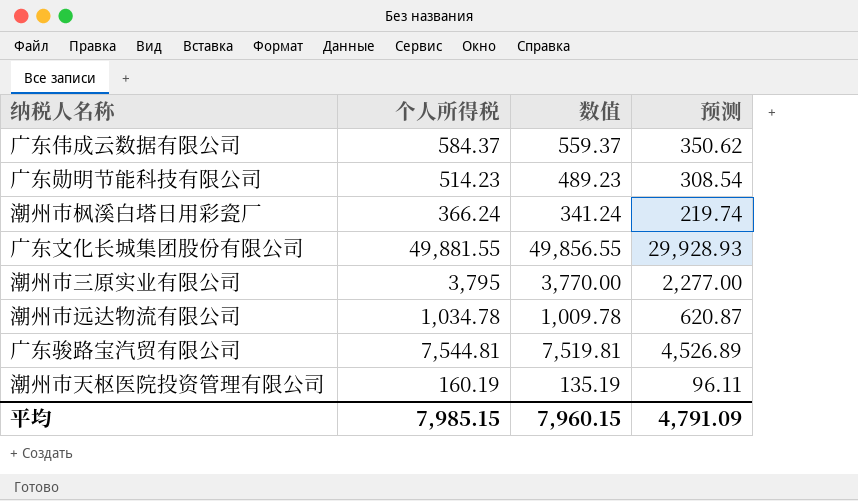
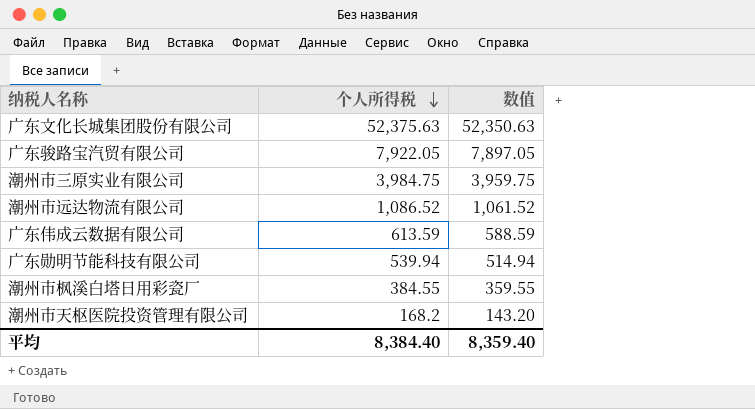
row order: none -> 个人所得税 descending
column 预测 | formula: [个人所得税] * 0.6 -> none
广东文化长城集团股份有限公司 | 个人所得税: 49,881.55 -> 52,375.63
广东文化长城集团股份有限公司 | 数值: 49,856.55 -> 52,350.63
广东骏路宝汽贸有限公司 | 个人所得税: 7,544.81 -> 7,922.05
广东骏路宝汽贸有限公司 | 数值: 7,519.81 -> 7,897.05
潮州市三原实业有限公司 | 个人所得税: 3,795 -> 3,984.75
潮州市三原实业有限公司 | 数值: 3,770.00 -> 3,959.75
潮州市远达物流有限公司 | 个人所得税: 1,034.78 -> 1,086.52
潮州市远达物流有限公司 | 数值: 1,009.78 -> 1,061.52
广东伟成云数据有限公司 | 个人所得税: 584.37 -> 613.59
广东伟成云数据有限公司 | 数值: 559.37 -> 588.59
广东勋明节能科技有限公司 | 个人所得税: 514.23 -> 539.94
广东勋明节能科技有限公司 | 数值: 489.23 -> 514.94
潮州市枫溪白塔日用彩瓷厂 | 个人所得税: 366.24 -> 384.55
潮州市枫溪白塔日用彩瓷厂 | 数值: 341.24 -> 359.55
潮州市天枢医院投资管理有限公司 | 个人所得税: 160.19 -> 168.2
潮州市天枢医院投资管理有限公司 | 数值: 135.19 -> 143.20
平均 | 个人所得税: 7,985.15 -> 8,384.40
平均 | 数值: 7,960.15 -> 8,359.40

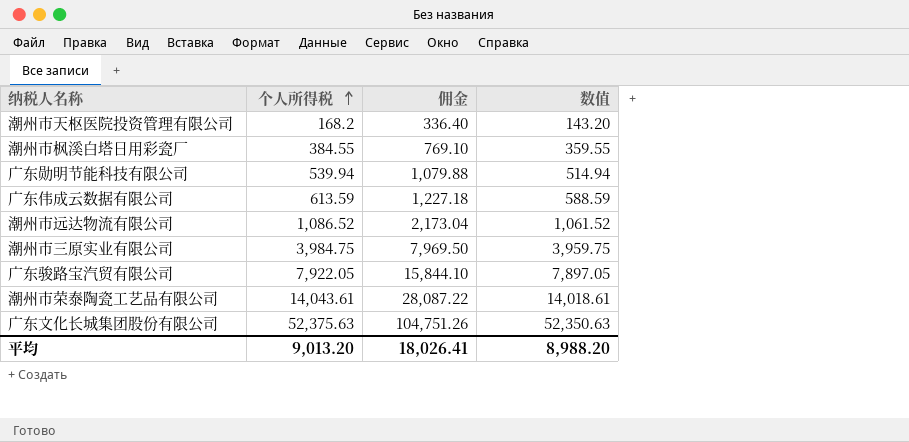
row order: 个人所得税 descending -> 个人所得税 ascending
column 佣金 | formula: none -> [个人所得税] * 2
row 潮州市荣泰陶瓷工艺品有限公司: none -> 14,043.61 | 28,087.22 | 14,018.61
平均 | 个人所得税: 8,384.40 -> 9,013.20
平均 | 数值: 8,359.40 -> 8,988.20

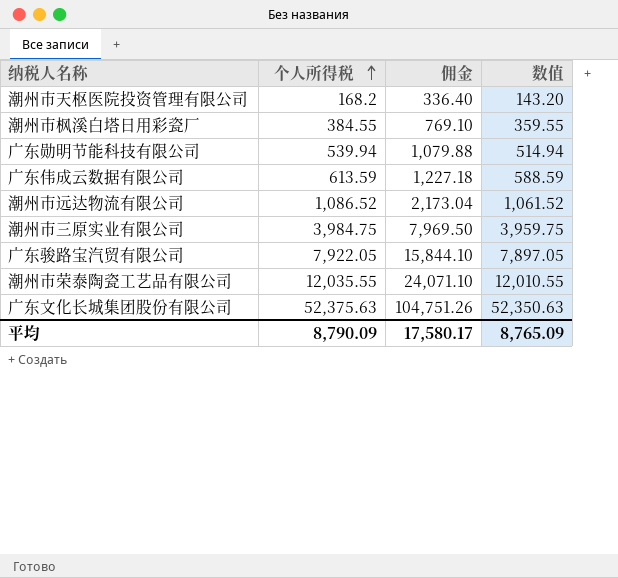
潮州市荣泰陶瓷工艺品有限公司 | 个人所得税: 14,043.61 -> 12,035.55
潮州市荣泰陶瓷工艺品有限公司 | 佣金: 28,087.22 -> 24,071.10
潮州市荣泰陶瓷工艺品有限公司 | 数值: 14,018.61 -> 12,010.55
平均 | 个人所得税: 9,013.20 -> 8,790.09
平均 | 佣金: 18,026.41 -> 17,580.17
平均 | 数值: 8,988.20 -> 8,765.09

